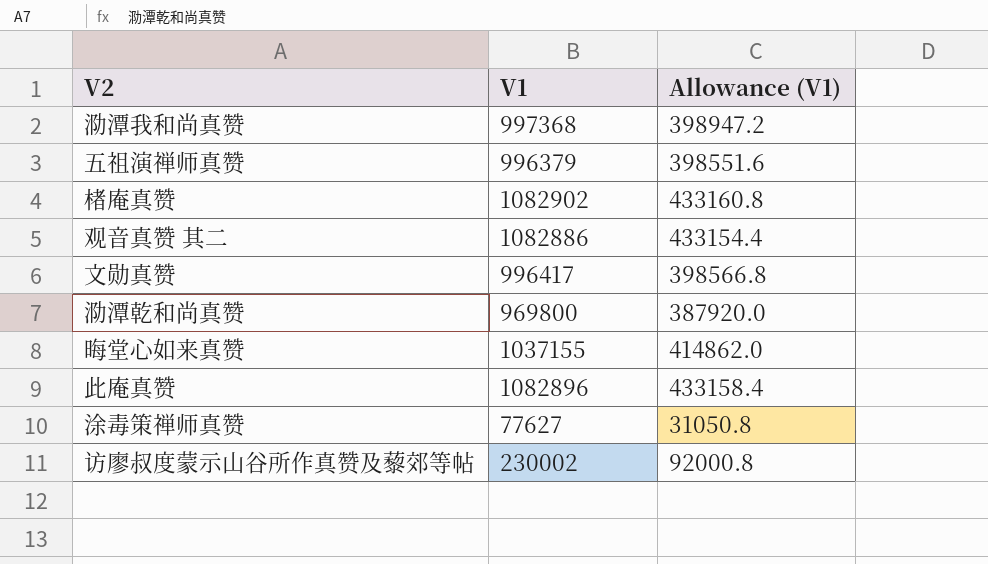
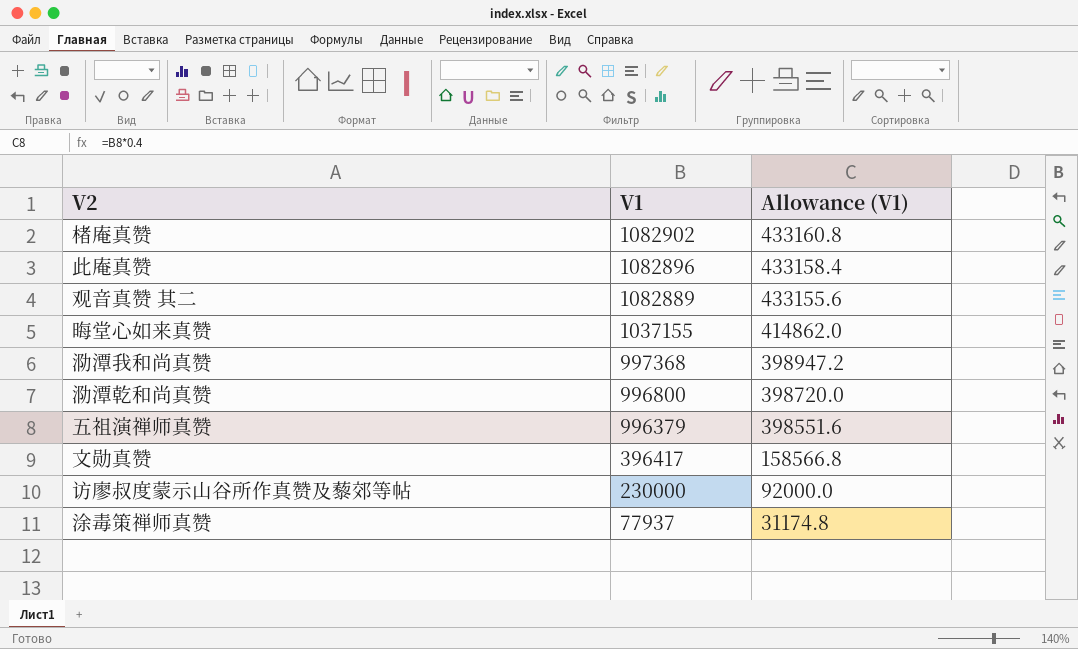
row order: none -> V1 descending
观音真赞 其二 | V1: 1082886 -> 1082889
观音真赞 其二 | Allowance (V1): 433154.4 -> 433155.6
泐潭乾和尚真赞 | V1: 969800 -> 996800
泐潭乾和尚真赞 | Allowance (V1): 387920.0 -> 398720.0
文勋真赞 | V1: 996417 -> 396417
文勋真赞 | Allowance (V1): 398566.8 -> 158566.8
访廖叔度蒙示山谷所作真赞及藜郊等帖 | V1: 230002 -> 230000
访廖叔度蒙示山谷所作真赞及藜郊等帖 | Allowance (V1): 92000.8 -> 92000.0
涂毒策禅师真赞 | V1: 77627 -> 77937
涂毒策禅师真赞 | Allowance (V1): 31050.8 -> 31174.8

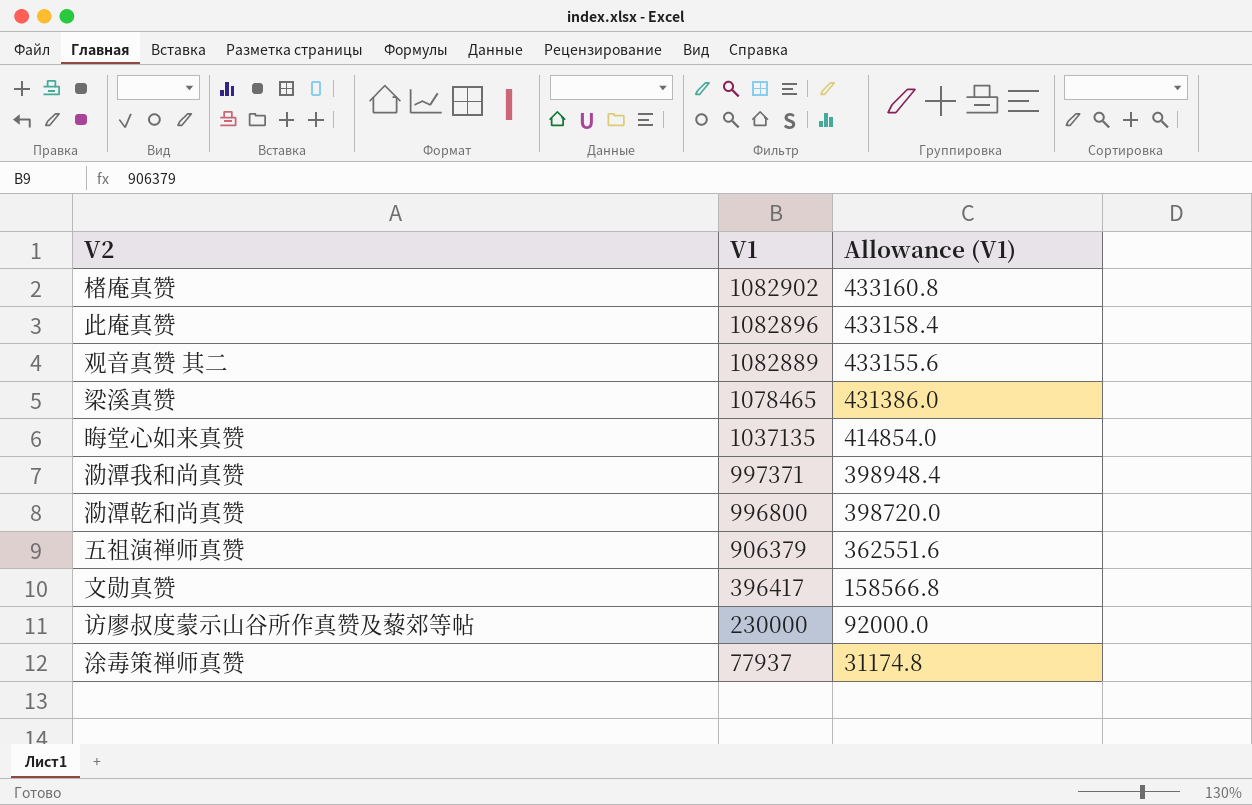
row 梁溪真赞: none -> 1078465 | 431386.0
晦堂心如来真赞 | V1: 1037155 -> 1037135
晦堂心如来真赞 | Allowance (V1): 414862.0 -> 414854.0
泐潭我和尚真赞 | V1: 997368 -> 997371
泐潭我和尚真赞 | Allowance (V1): 398947.2 -> 398948.4
五祖演禅师真赞 | V1: 996379 -> 906379
五祖演禅师真赞 | Allowance (V1): 398551.6 -> 362551.6

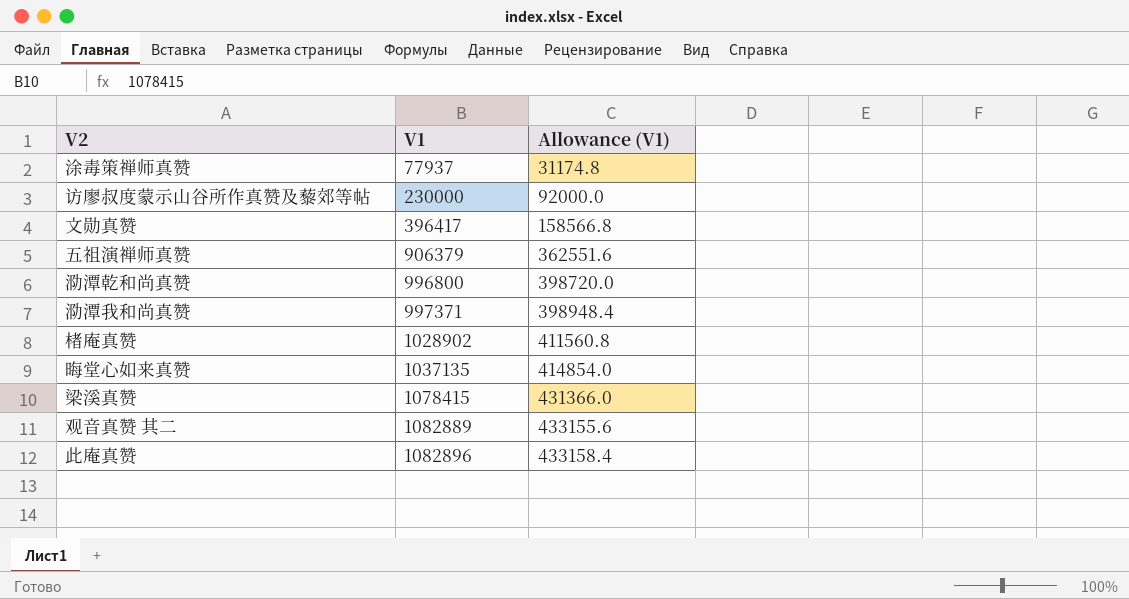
row order: V1 descending -> V1 ascending
楮庵真赞 | V1: 1082902 -> 1028902
楮庵真赞 | Allowance (V1): 433160.8 -> 411560.8
梁溪真赞 | V1: 1078465 -> 1078415
梁溪真赞 | Allowance (V1): 431386.0 -> 431366.0

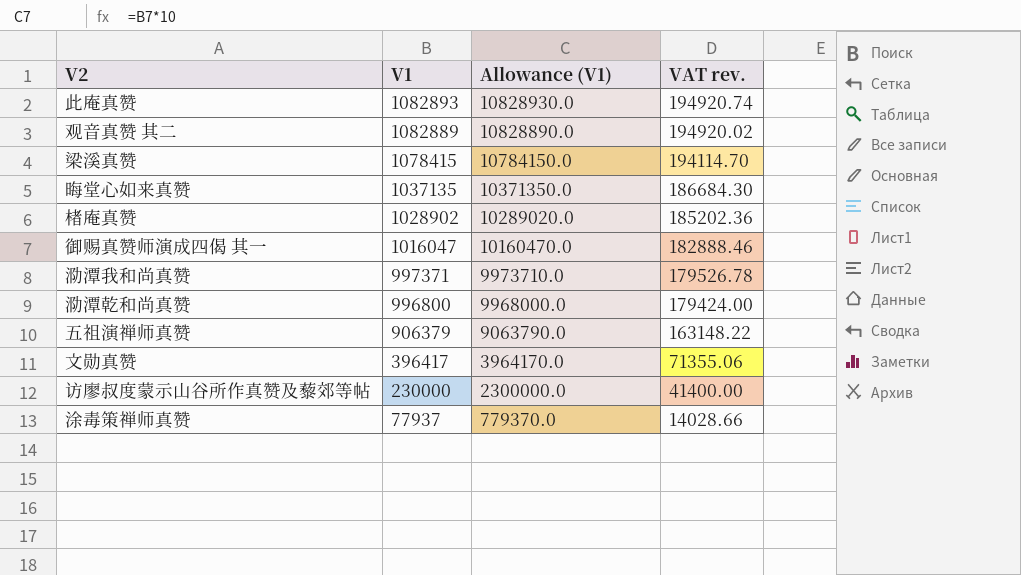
row order: V1 ascending -> V1 descending
column Allowance (V1) | formula: [V1] * 0.4 -> [V1] * 10
column VAT rev. | formula: none -> [V1] * 0.18
此庵真赞 | V1: 1082896 -> 1082893
row 御赐真赞师演成四偈 其一: none -> 1016047 | 10160470.0 | 182888.46

